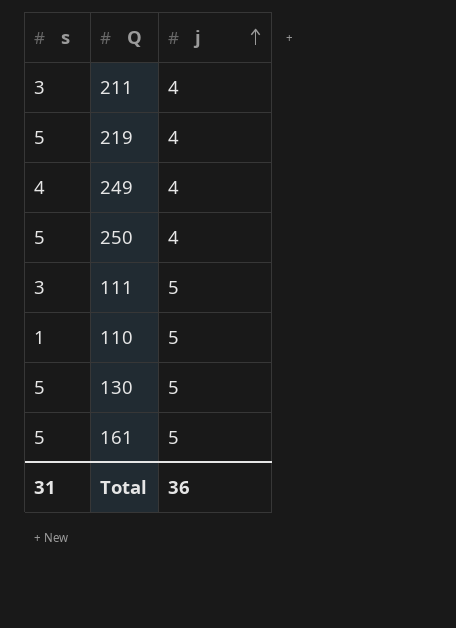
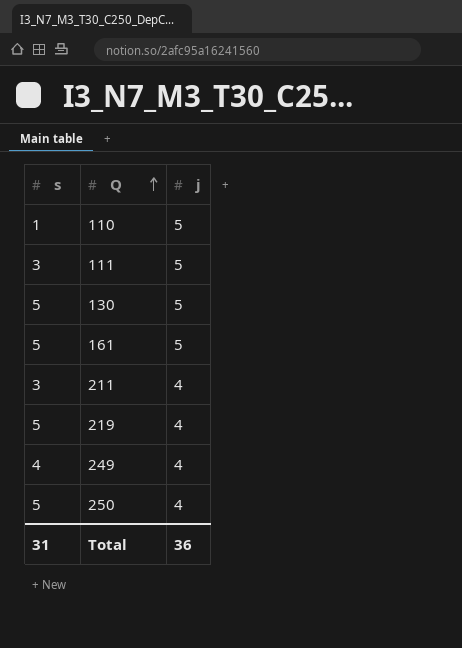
row order: j ascending -> Q ascending

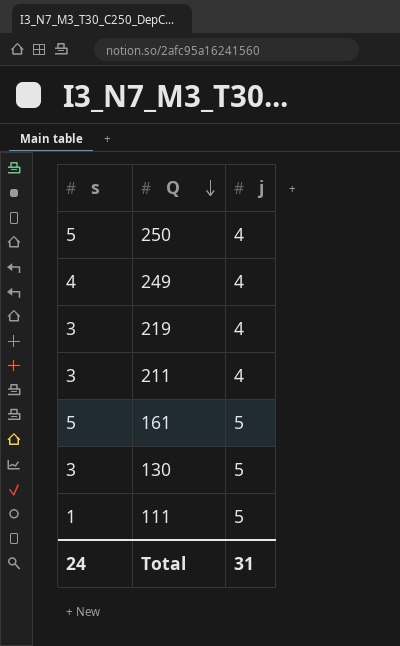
row order: Q ascending -> Q descending
row 110: 1 | 5 -> none
219 | s: 5 -> 3
130 | s: 5 -> 3
111 | s: 3 -> 1
Total | s: 31 -> 24
Total | j: 36 -> 31

